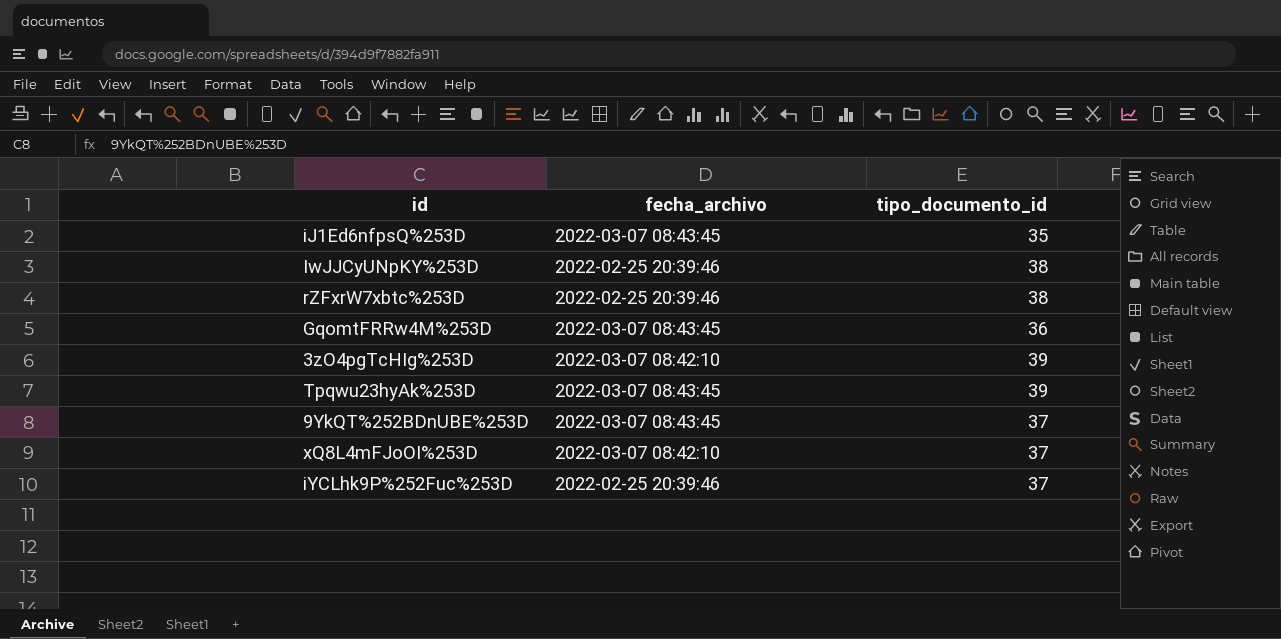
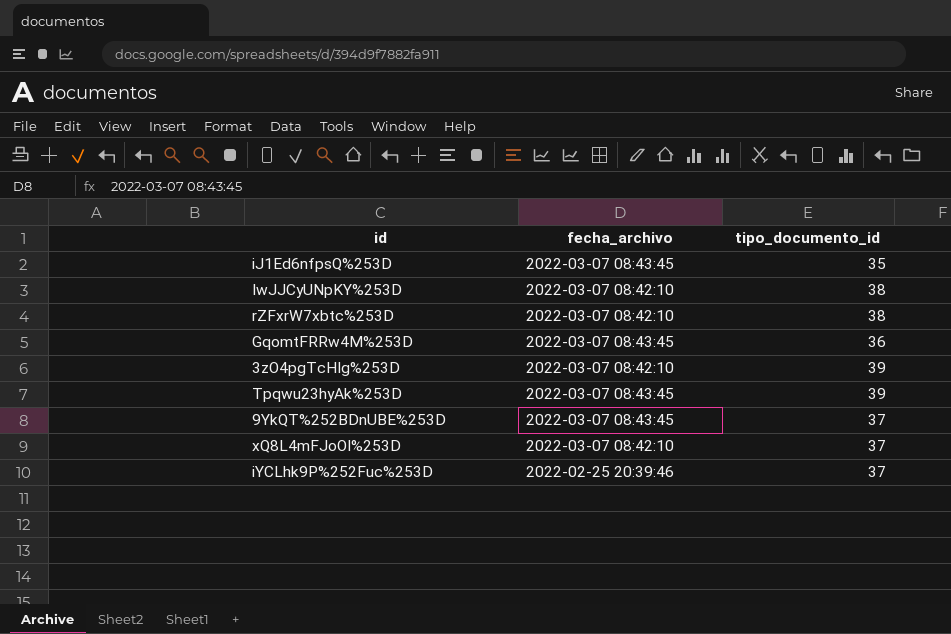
IwJJCyUNpKY%253D | fecha_archivo: 2022-02-25 20:39:46 -> 2022-03-07 08:42:10
rZFxrW7xbtc%253D | fecha_archivo: 2022-02-25 20:39:46 -> 2022-03-07 08:42:10

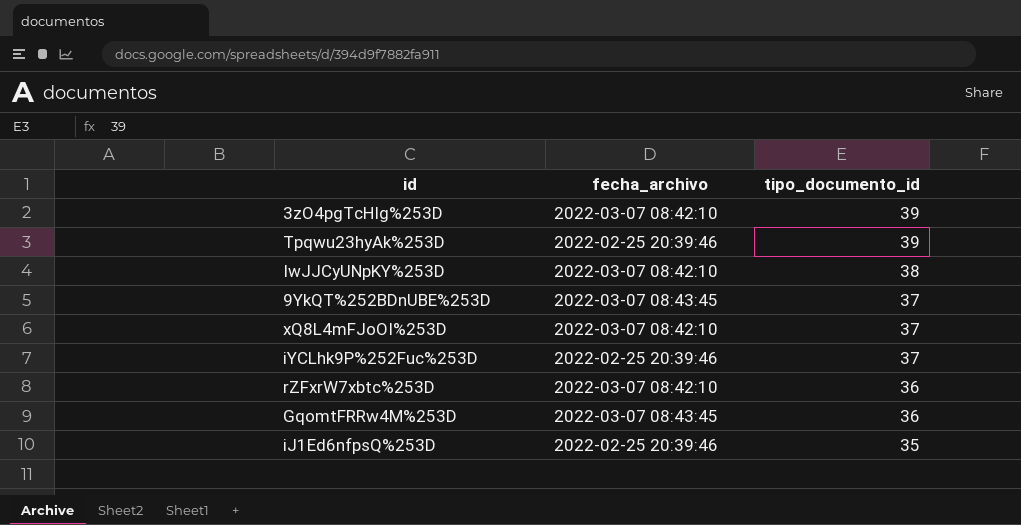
row order: none -> tipo_documento_id descending
Tpqwu23hyAk%253D | fecha_archivo: 2022-03-07 08:43:45 -> 2022-02-25 20:39:46
rZFxrW7xbtc%253D | tipo_documento_id: 38 -> 36
iJ1Ed6nfpsQ%253D | fecha_archivo: 2022-03-07 08:43:45 -> 2022-02-25 20:39:46

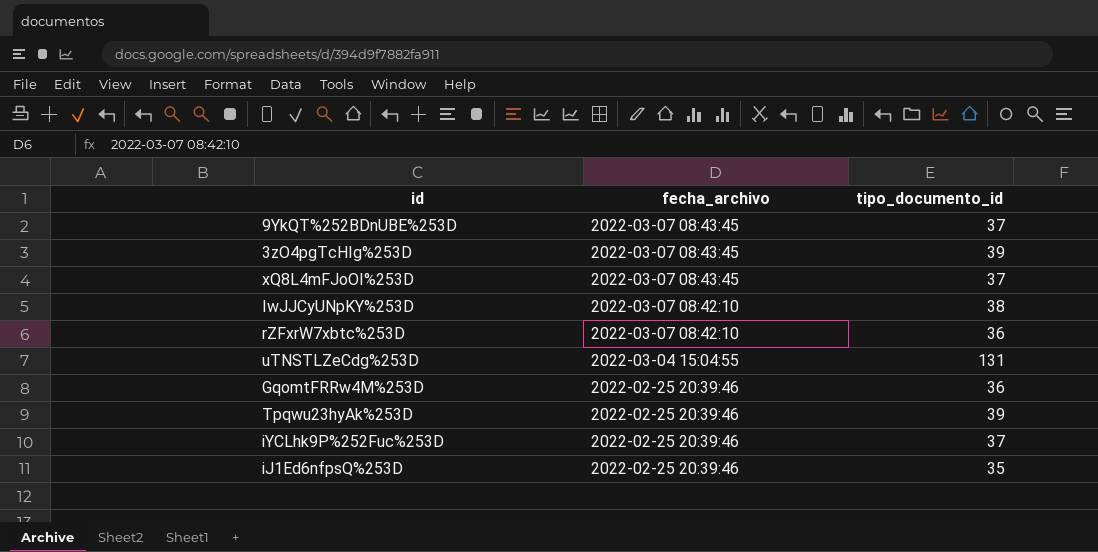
row order: tipo_documento_id descending -> fecha_archivo descending
3zO4pgTcHIg%253D | fecha_archivo: 2022-03-07 08:42:10 -> 2022-03-07 08:43:45
xQ8L4mFJoOI%253D | fecha_archivo: 2022-03-07 08:42:10 -> 2022-03-07 08:43:45
row uTNSTLZeCdg%253D: none -> 2022-03-04 15:04:55 | 131
GqomtFRRw4M%253D | fecha_archivo: 2022-03-07 08:43:45 -> 2022-02-25 20:39:46

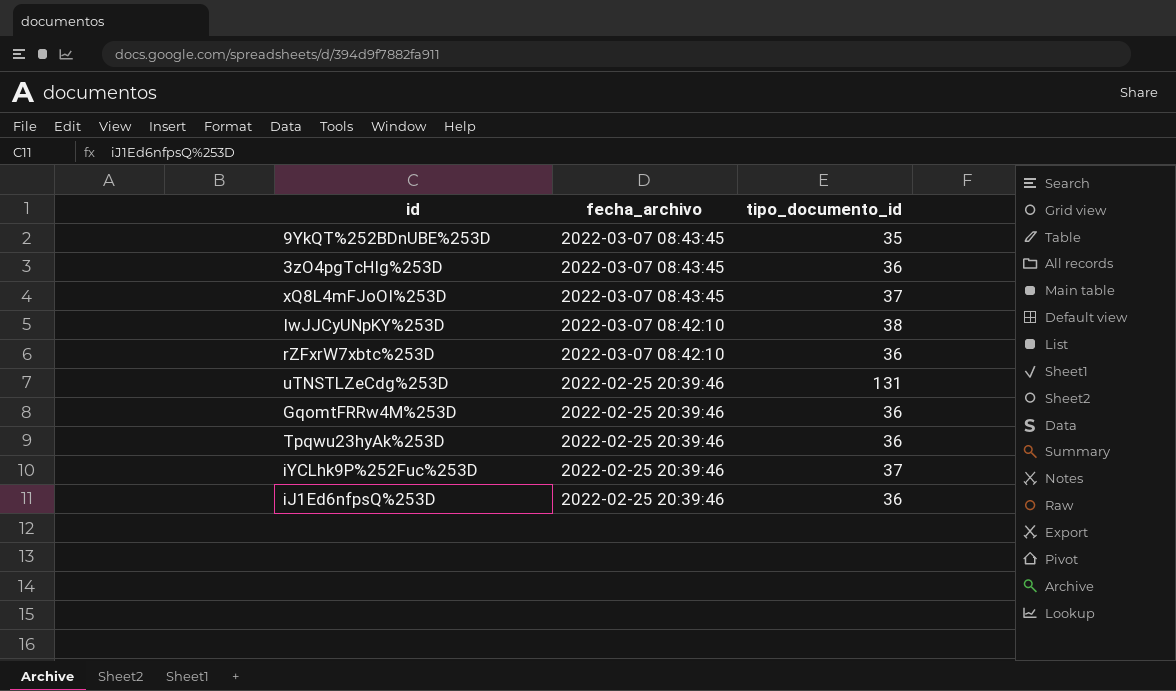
9YkQT%252BDnUBE%253D | tipo_documento_id: 37 -> 35
3zO4pgTcHIg%253D | tipo_documento_id: 39 -> 36
uTNSTLZeCdg%253D | fecha_archivo: 2022-03-04 15:04:55 -> 2022-02-25 20:39:46
Tpqwu23hyAk%253D | tipo_documento_id: 39 -> 36
iJ1Ed6nfpsQ%253D | tipo_documento_id: 35 -> 36

